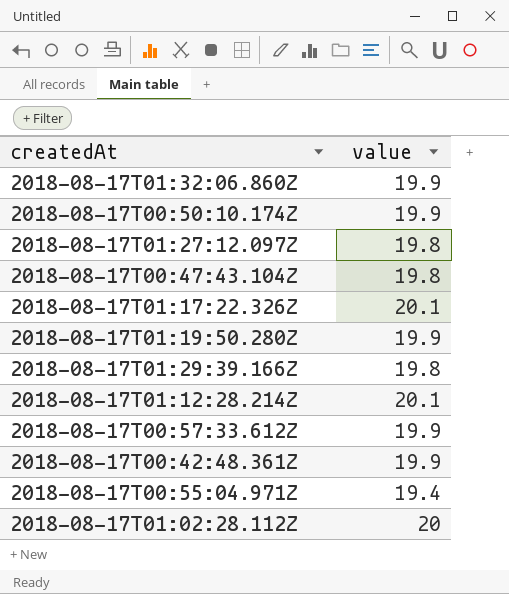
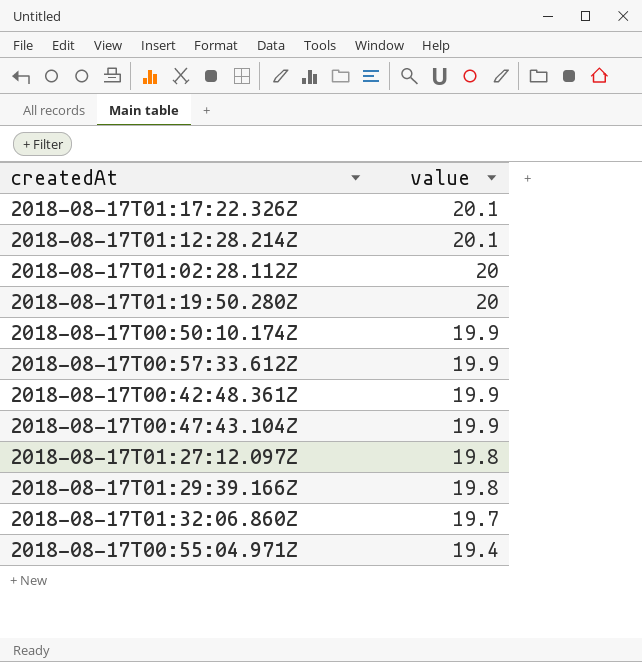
row order: none -> value descending
2018-08-17T01:19:50.280Z | value: 19.9 -> 20
2018-08-17T00:47:43.104Z | value: 19.8 -> 19.9
2018-08-17T01:32:06.860Z | value: 19.9 -> 19.7

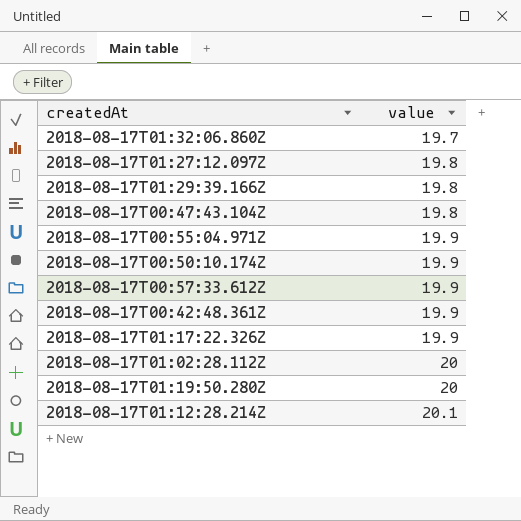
row order: value descending -> value ascending
2018-08-17T00:47:43.104Z | value: 19.9 -> 19.8
2018-08-17T00:55:04.971Z | value: 19.4 -> 19.9
2018-08-17T01:17:22.326Z | value: 20.1 -> 19.9

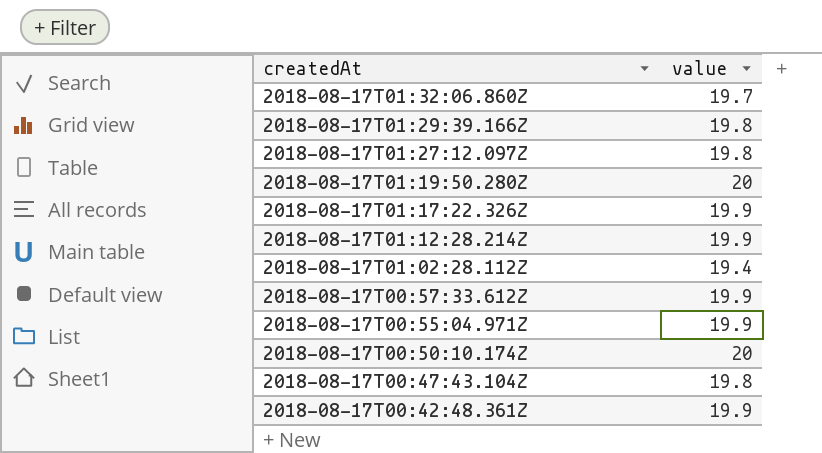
row order: value ascending -> createdAt descending
2018-08-17T01:12:28.214Z | value: 20.1 -> 19.9
2018-08-17T01:02:28.112Z | value: 20 -> 19.4
2018-08-17T00:50:10.174Z | value: 19.9 -> 20

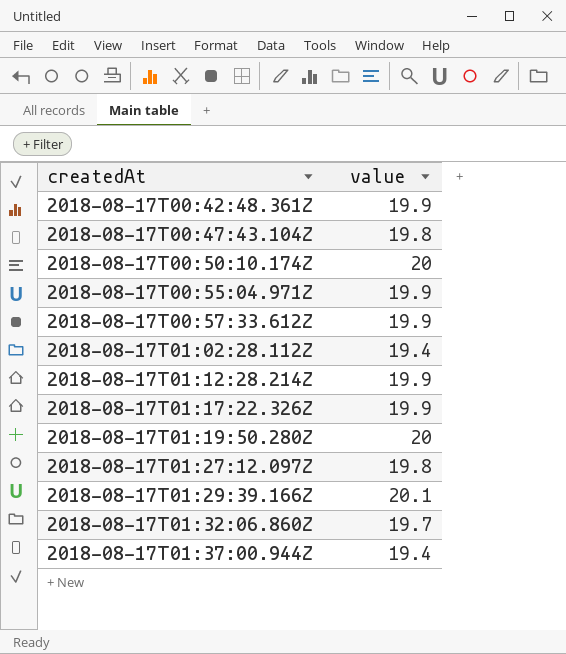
row order: createdAt descending -> createdAt ascending
2018-08-17T01:29:39.166Z | value: 19.8 -> 20.1
row 2018-08-17T01:37:00.944Z: none -> 19.4

